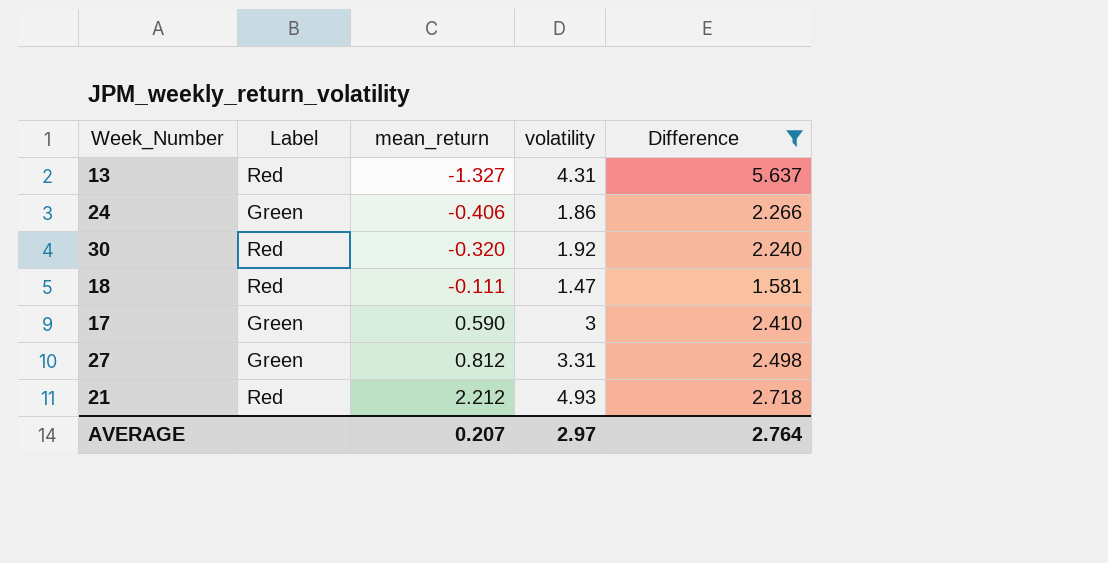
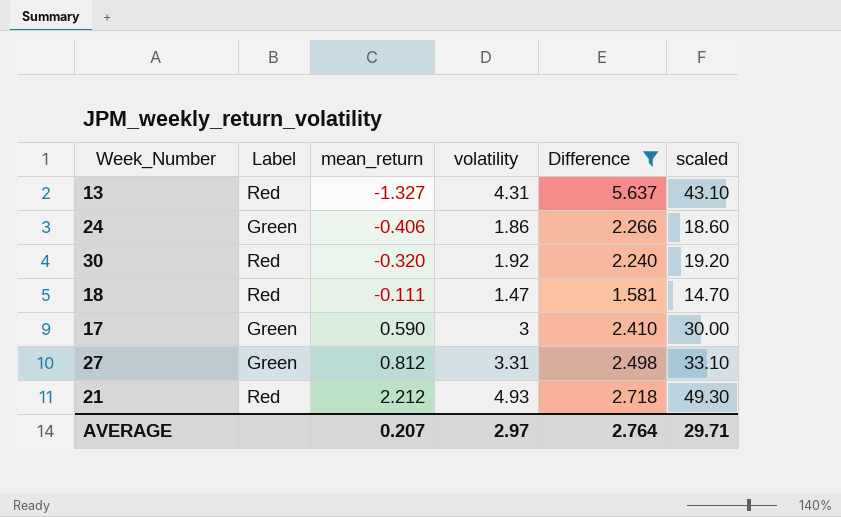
column scaled | formula: none -> [volatility] * 10

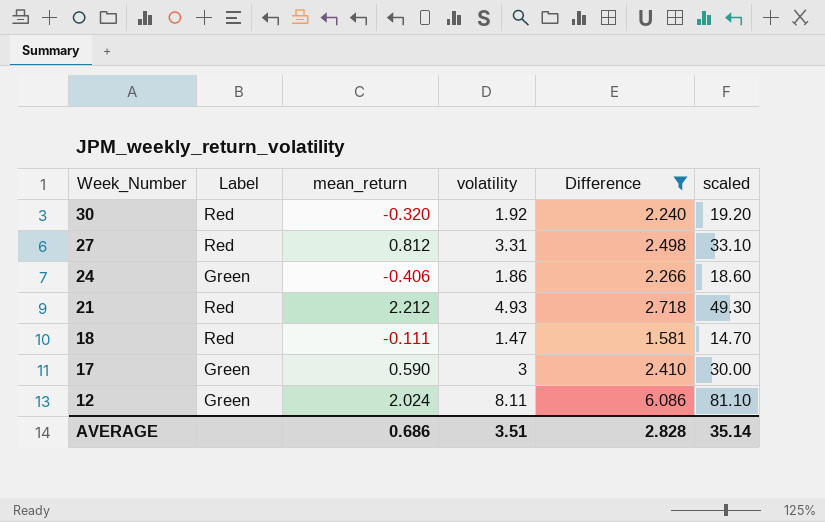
row order: mean_return ascending -> Week_Number descending
row 13: Red | -1.327 | 4.31 | 5.637 | 43.10 -> none
27 | Label: Green -> Red
row 12: none -> Green | 2.024 | 8.11 | 6.086 | 81.10
AVERAGE | mean_return: 0.207 -> 0.686
AVERAGE | volatility: 2.97 -> 3.51
AVERAGE | Difference: 2.764 -> 2.828
AVERAGE | scaled: 29.71 -> 35.14

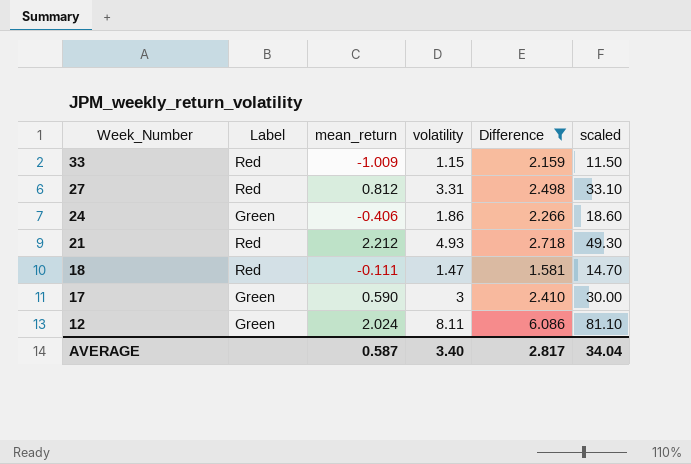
row 30: Red | -0.320 | 1.92 | 2.240 | 19.20 -> none
row 33: none -> Red | -1.009 | 1.15 | 2.159 | 11.50
AVERAGE | mean_return: 0.686 -> 0.587
AVERAGE | volatility: 3.51 -> 3.40
AVERAGE | Difference: 2.828 -> 2.817
AVERAGE | scaled: 35.14 -> 34.04

